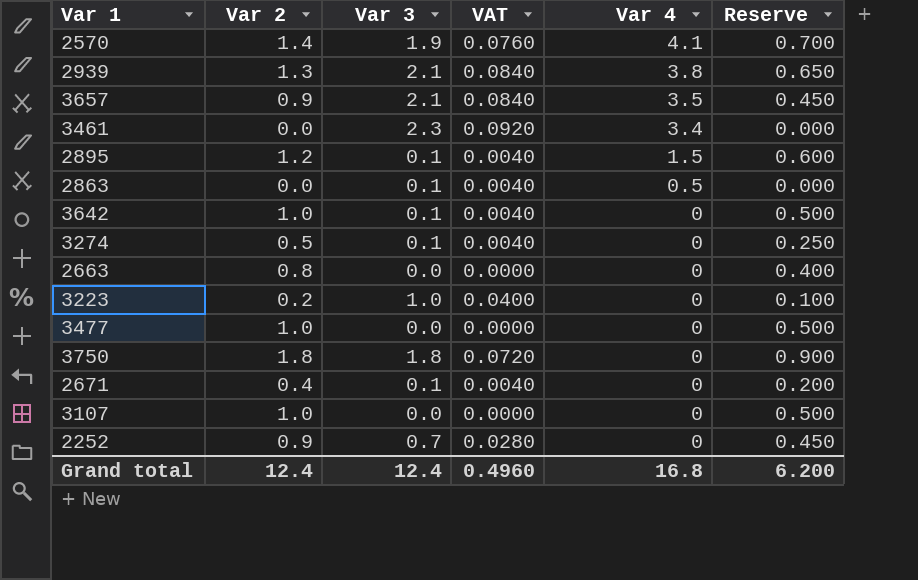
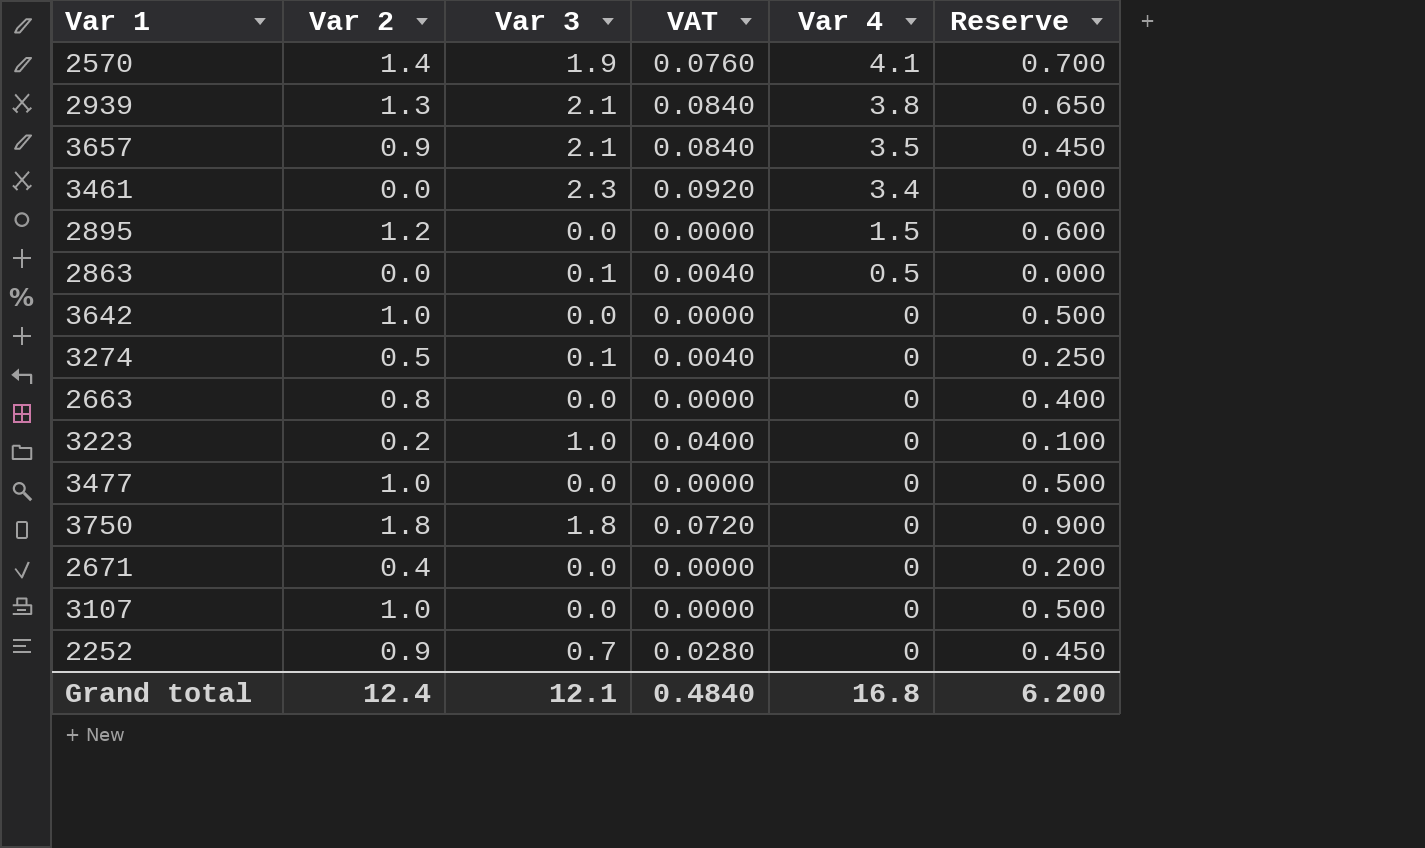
2895 | Var 3: 0.1 -> 0.0
2895 | VAT: 0.0040 -> 0.0000
3642 | Var 3: 0.1 -> 0.0
3642 | VAT: 0.0040 -> 0.0000
2671 | Var 3: 0.1 -> 0.0
2671 | VAT: 0.0040 -> 0.0000
Grand total | Var 3: 12.4 -> 12.1
Grand total | VAT: 0.4960 -> 0.4840

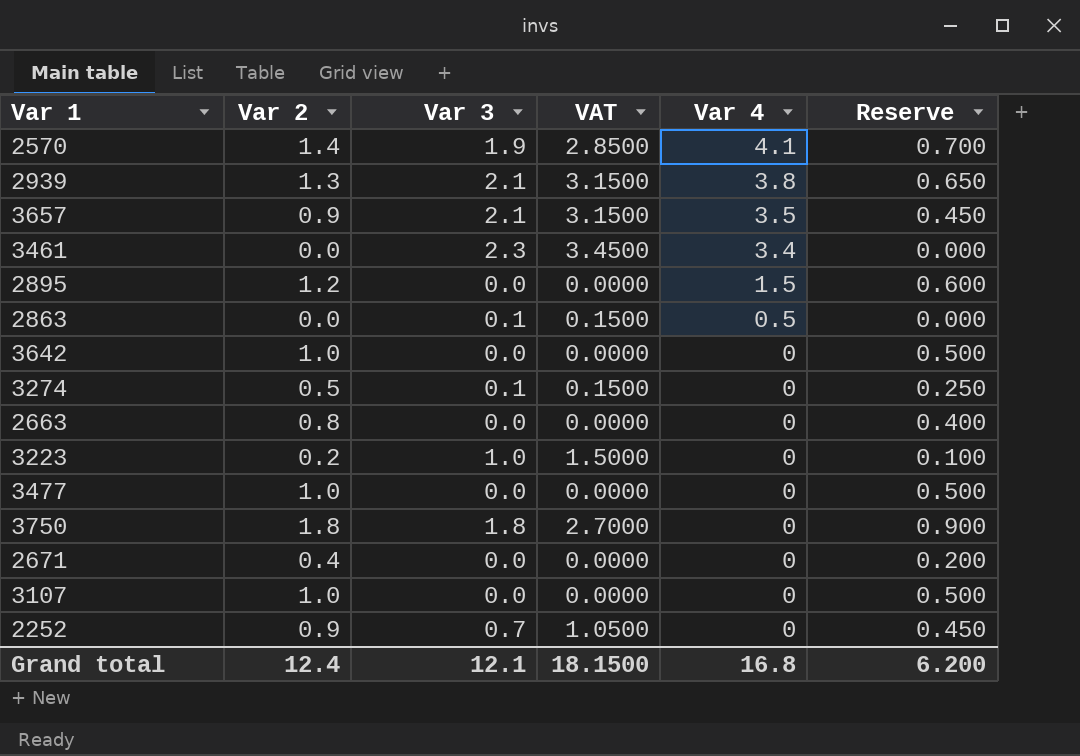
column VAT | formula: [Var 3] * 0.04 -> [Var 3] * 1.5
Grand total | VAT: 0.4840 -> 18.1500

